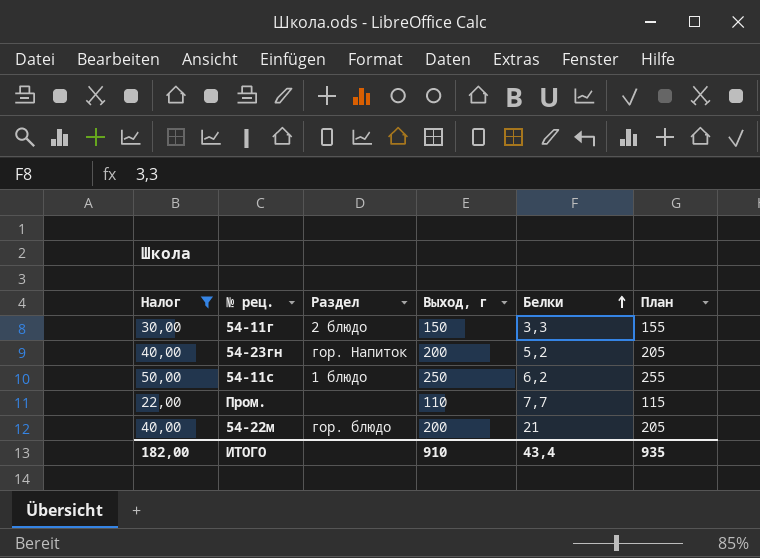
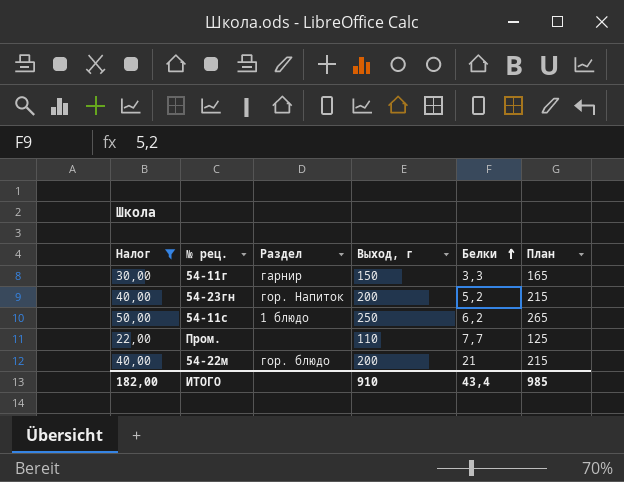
column План | formula: [Выход, г] + 5 -> [Выход, г] + 15
54-11г | Раздел: 2 блюдо -> гарнир
ИТОГО | План: 935 -> 985

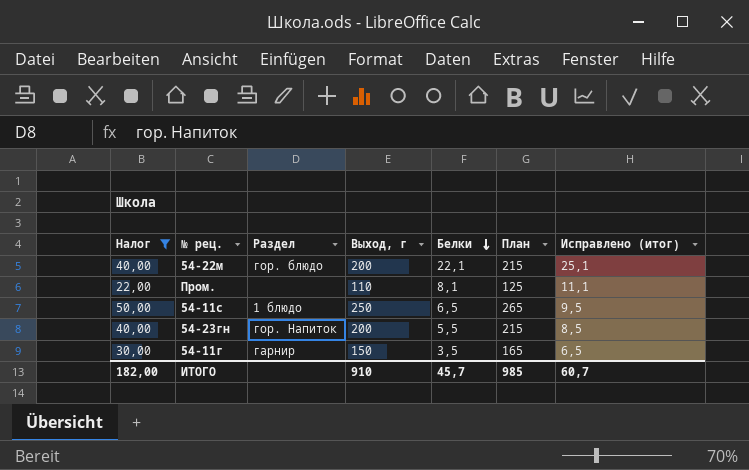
row order: Белки ascending -> Белки descending
column Исправлено (итог) | formula: none -> [Белки] + 3
54-22м | Белки: 21 -> 22,1
Пром. | Белки: 7,7 -> 8,1
54-11с | Белки: 6,2 -> 6,5
54-23гн | Белки: 5,2 -> 5,5
54-11г | Белки: 3,3 -> 3,5
ИТОГО | Белки: 43,4 -> 45,7

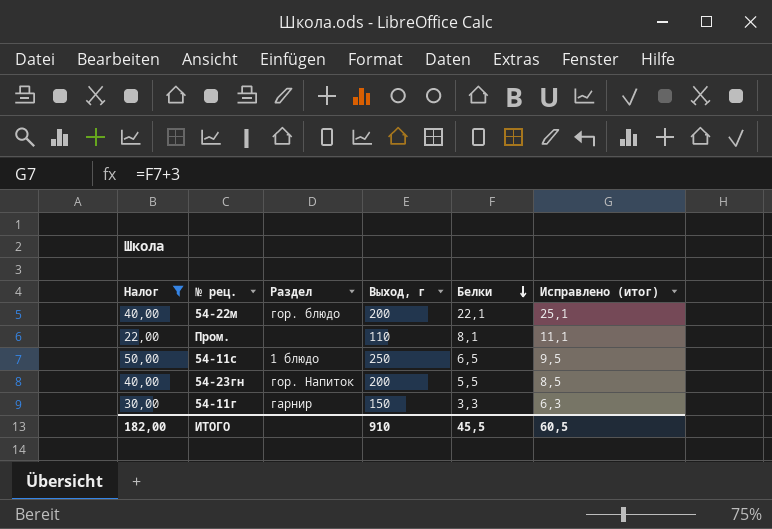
column План | formula: [Выход, г] + 15 -> none
54-11г | Белки: 3,5 -> 3,3
54-11г | Исправлено (итог): 6,5 -> 6,3
ИТОГО | Белки: 45,7 -> 45,5
ИТОГО | Исправлено (итог): 60,7 -> 60,5

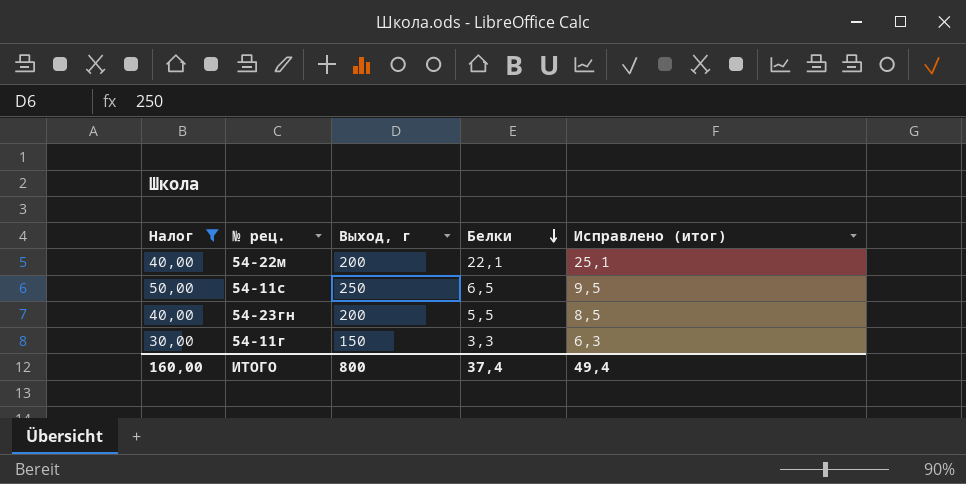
column Раздел | position: 3 -> none
row Пром.: 22,00 | none | 110 | 8,1 | 11,1 -> none
ИТОГО | Налог: 182,00 -> 160,00
ИТОГО | Выход, г: 910 -> 800
ИТОГО | Белки: 45,5 -> 37,4
ИТОГО | Исправлено (итог): 60,5 -> 49,4

